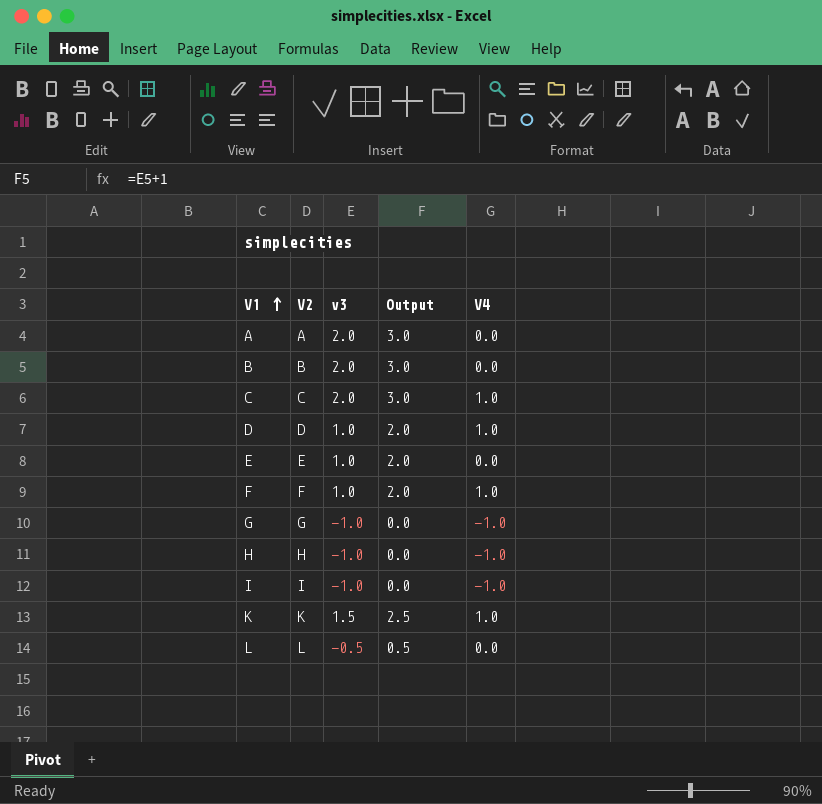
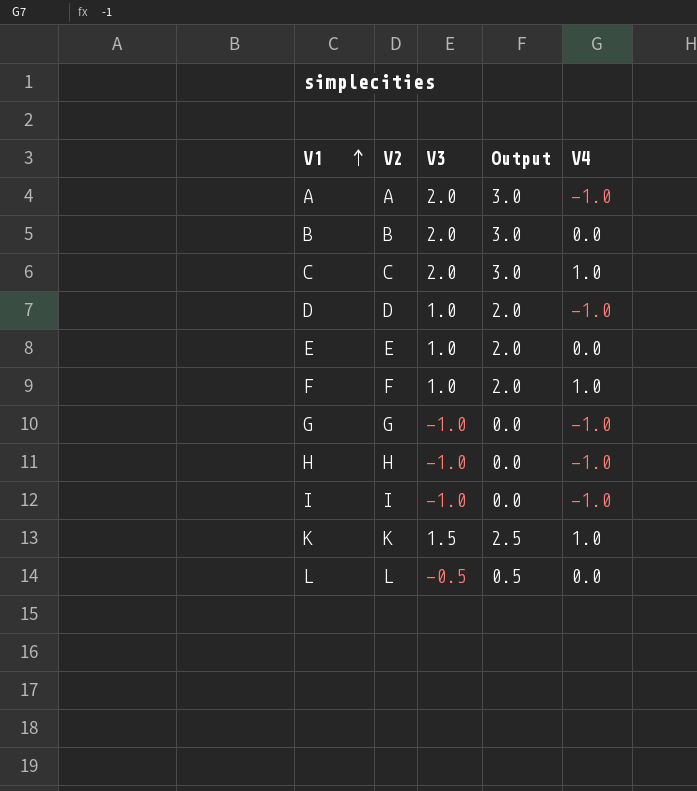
column name: v3 -> V3
A | V4: 0.0 -> -1.0
D | V4: 1.0 -> -1.0

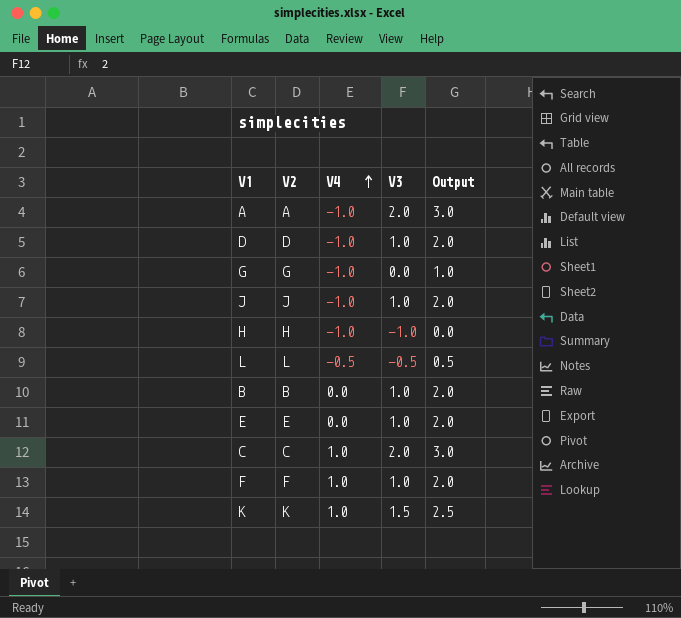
row order: V1 ascending -> V4 ascending
column V4 | position: 5 -> 3
row I: I | -1.0 | 0.0 | -1.0 -> none
G | V3: -1.0 -> 0.0
G | Output: 0.0 -> 1.0
row J: none -> J | -1.0 | 1.0 | 2.0
L | V4: 0.0 -> -0.5
B | V3: 2.0 -> 1.0
B | Output: 3.0 -> 2.0

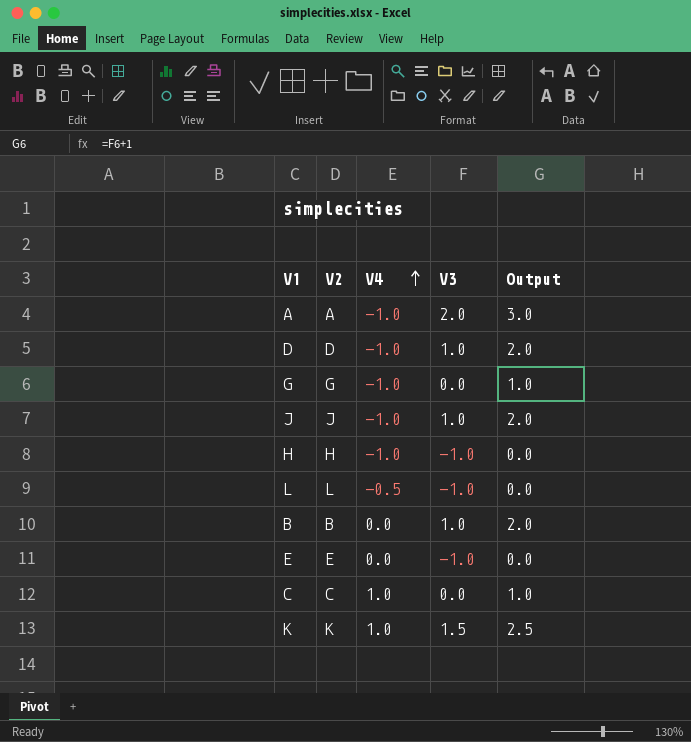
row F: F | 1.0 | 1.0 | 2.0 -> none
L | V3: -0.5 -> -1.0
L | Output: 0.5 -> 0.0
E | V3: 1.0 -> -1.0
E | Output: 2.0 -> 0.0
C | V3: 2.0 -> 0.0
C | Output: 3.0 -> 1.0

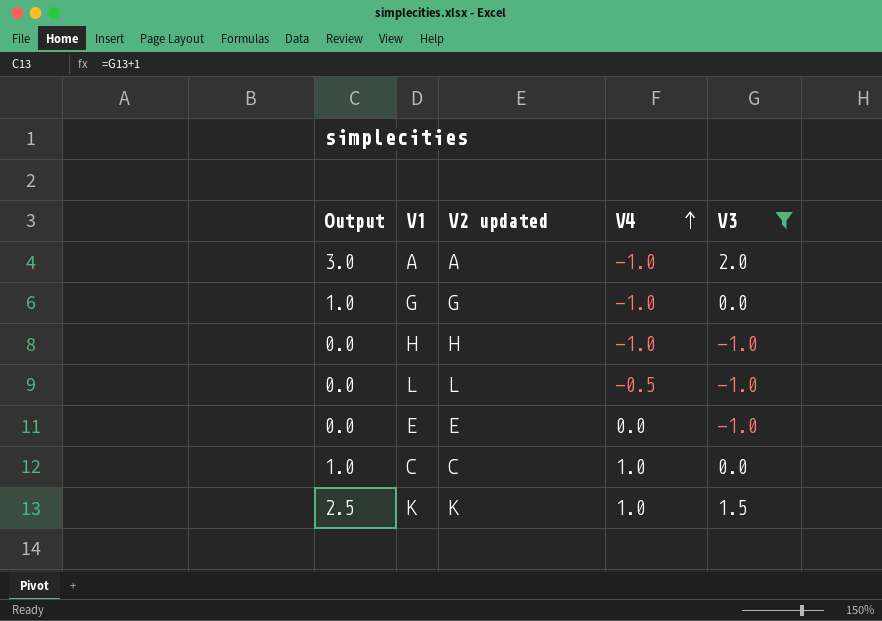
filter: none -> V3 != 1.0
column Output | position: 5 -> 1
column name: V2 -> V2 updated

